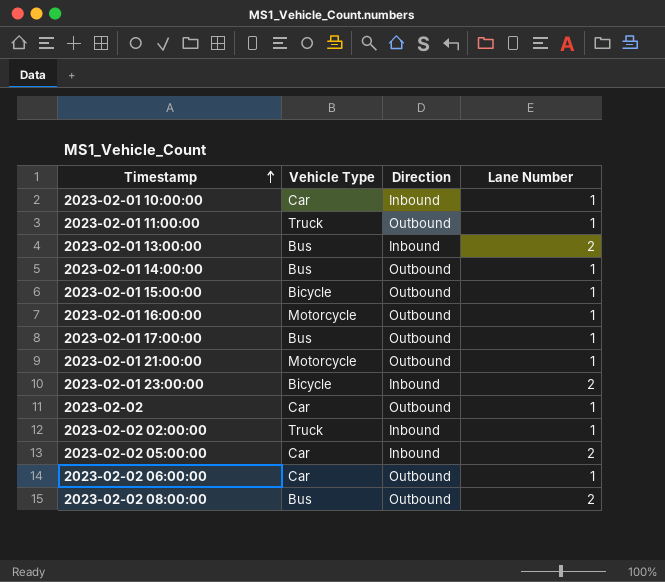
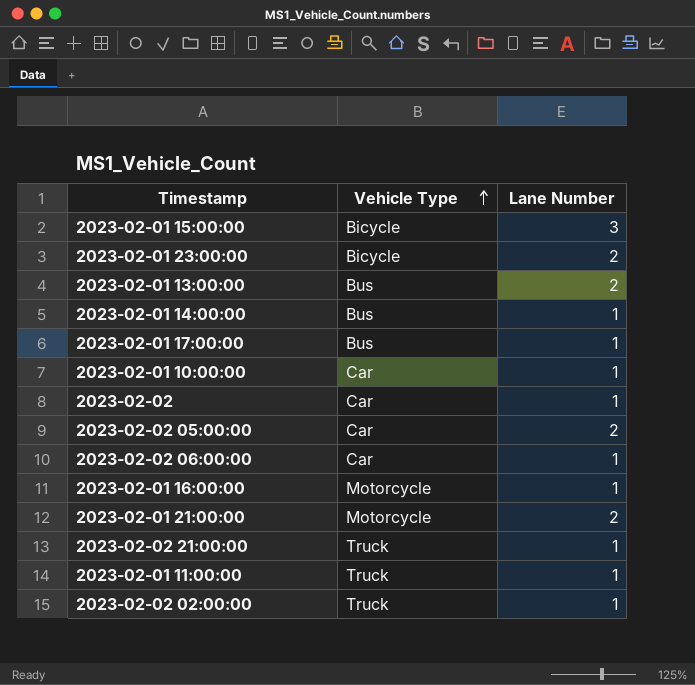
row order: Timestamp ascending -> Vehicle Type ascending
column Direction | position: 3 -> none
row 2023-02-02 08:00:00: Bus | Outbound | 2 -> none
2023-02-01 15:00:00 | Lane Number: 1 -> 3
2023-02-01 21:00:00 | Lane Number: 1 -> 2
row 2023-02-02 21:00:00: none -> Truck | 1

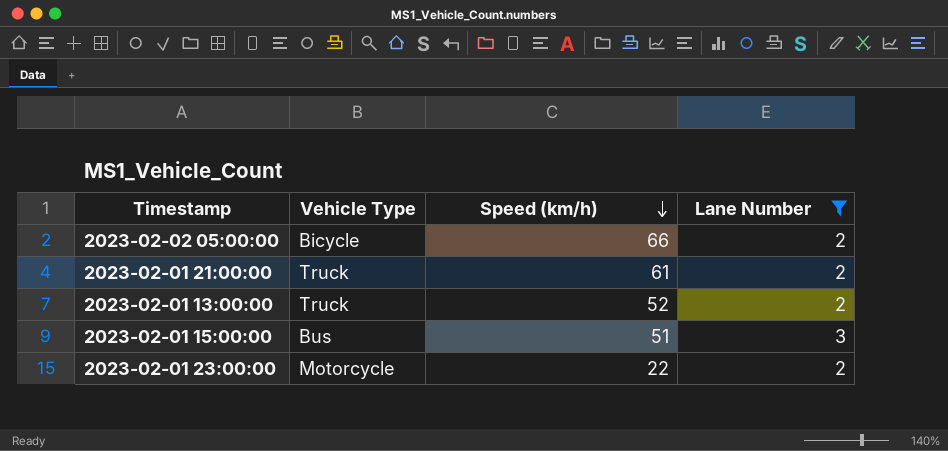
filter: none -> Lane Number != 1
row order: Vehicle Type ascending -> Speed (km/h) descending
column Speed (km/h) | position: none -> 3
2023-02-02 05:00:00 | Vehicle Type: Car -> Bicycle
2023-02-01 21:00:00 | Vehicle Type: Motorcycle -> Truck
2023-02-01 13:00:00 | Vehicle Type: Bus -> Truck
2023-02-01 15:00:00 | Vehicle Type: Bicycle -> Bus
2023-02-01 23:00:00 | Vehicle Type: Bicycle -> Motorcycle

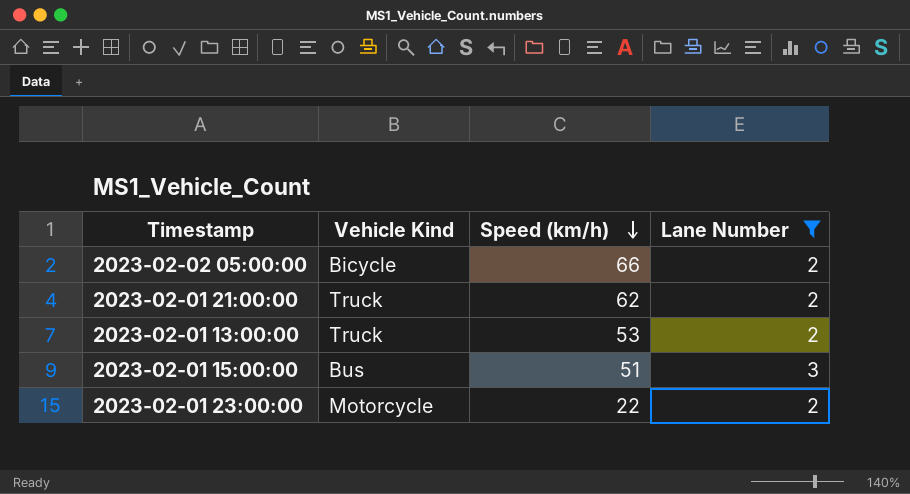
column name: Vehicle Type -> Vehicle Kind
2023-02-01 21:00:00 | Speed (km/h): 61 -> 62
2023-02-01 13:00:00 | Speed (km/h): 52 -> 53

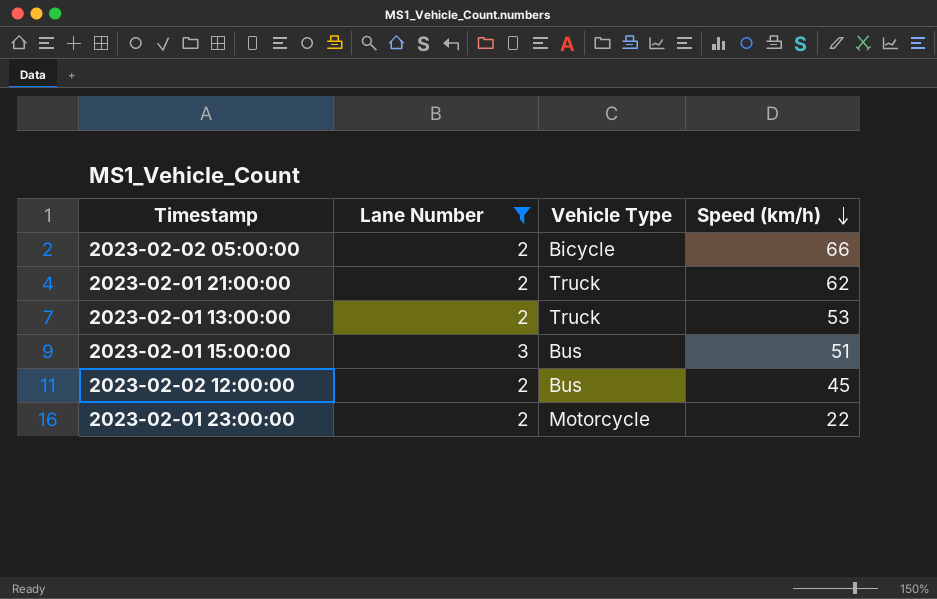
column Lane Number | position: 4 -> 2
column name: Vehicle Kind -> Vehicle Type
row 2023-02-02 12:00:00: none -> 2 | Bus | 45

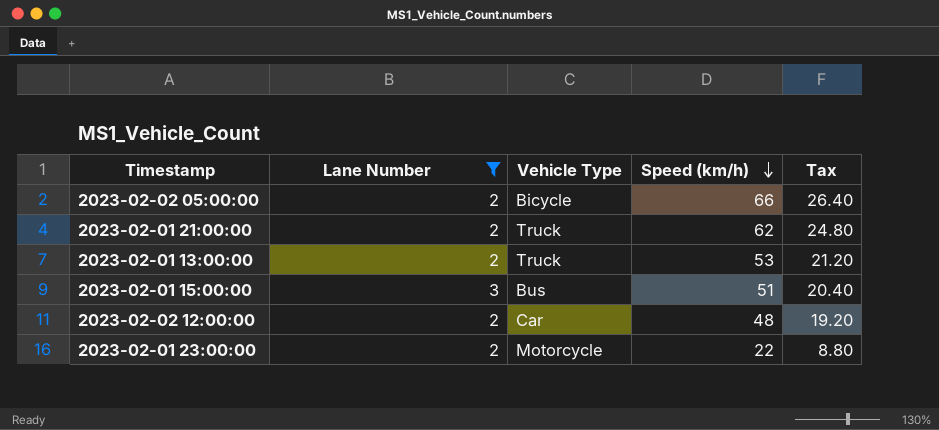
column Tax | formula: none -> [Speed (km/h)] * 0.4
2023-02-02 12:00:00 | Vehicle Type: Bus -> Car
2023-02-02 12:00:00 | Speed (km/h): 45 -> 48

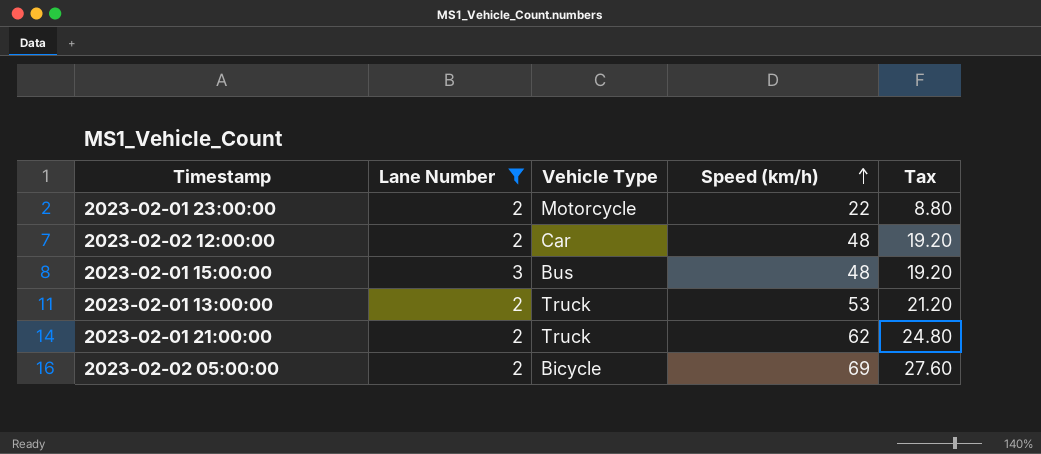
row order: Speed (km/h) descending -> Speed (km/h) ascending
2023-02-01 15:00:00 | Speed (km/h): 51 -> 48
2023-02-01 15:00:00 | Tax: 20.40 -> 19.20
2023-02-02 05:00:00 | Speed (km/h): 66 -> 69
2023-02-02 05:00:00 | Tax: 26.40 -> 27.60

